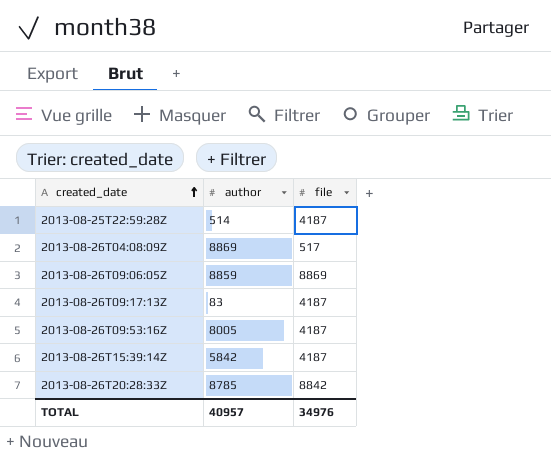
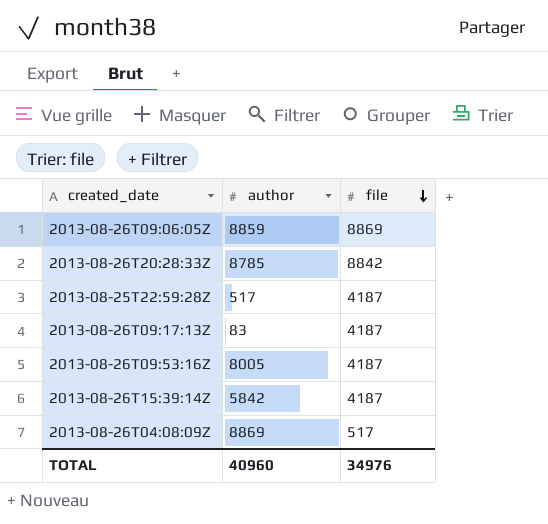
row order: created_date ascending -> file descending
2013-08-25T22:59:28Z | author: 514 -> 517
TOTAL | author: 40957 -> 40960

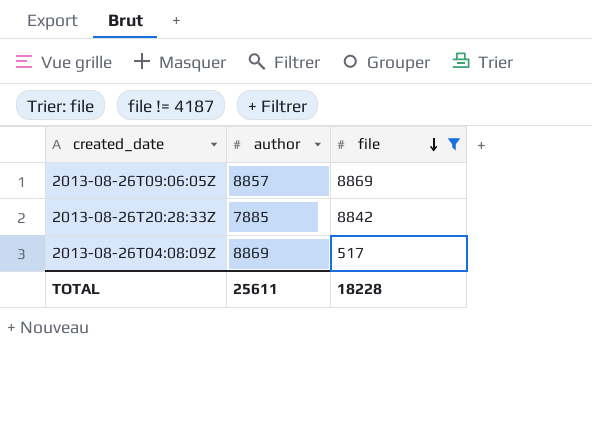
filter: none -> file != 4187
2013-08-26T09:06:05Z | author: 8859 -> 8857
2013-08-26T20:28:33Z | author: 8785 -> 7885
TOTAL | author: 40960 -> 25611
TOTAL | file: 34976 -> 18228

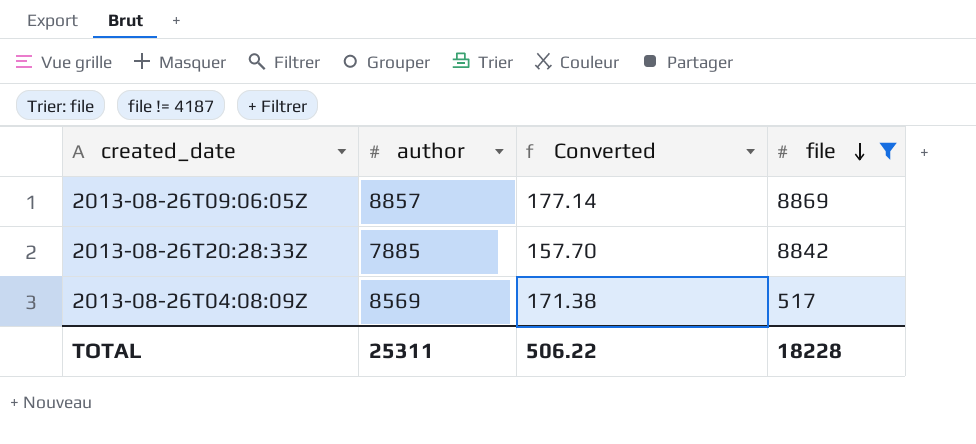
column Converted | formula: none -> [author] * 0.02
2013-08-26T04:08:09Z | author: 8869 -> 8569
TOTAL | author: 25611 -> 25311

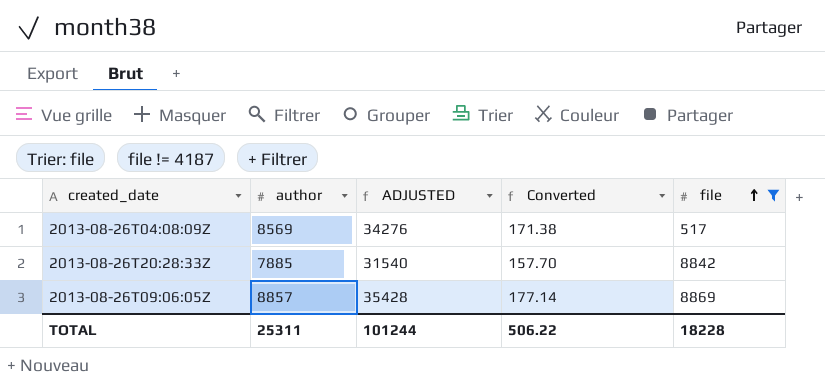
row order: file descending -> file ascending
column ADJUSTED | formula: none -> [author] * 4

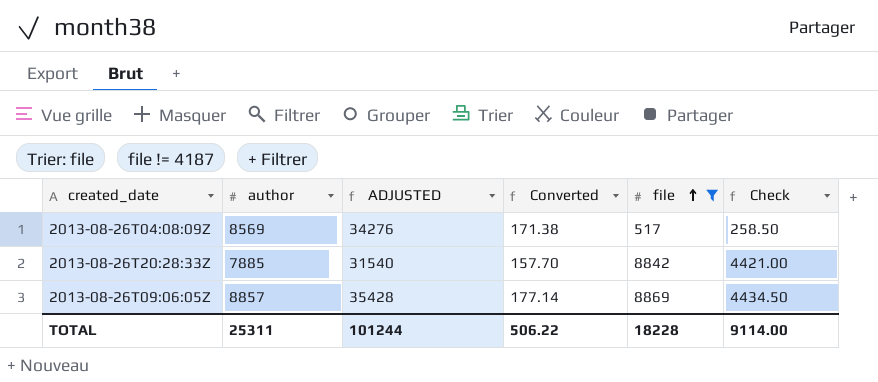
column Check | formula: none -> [file] * 0.5

